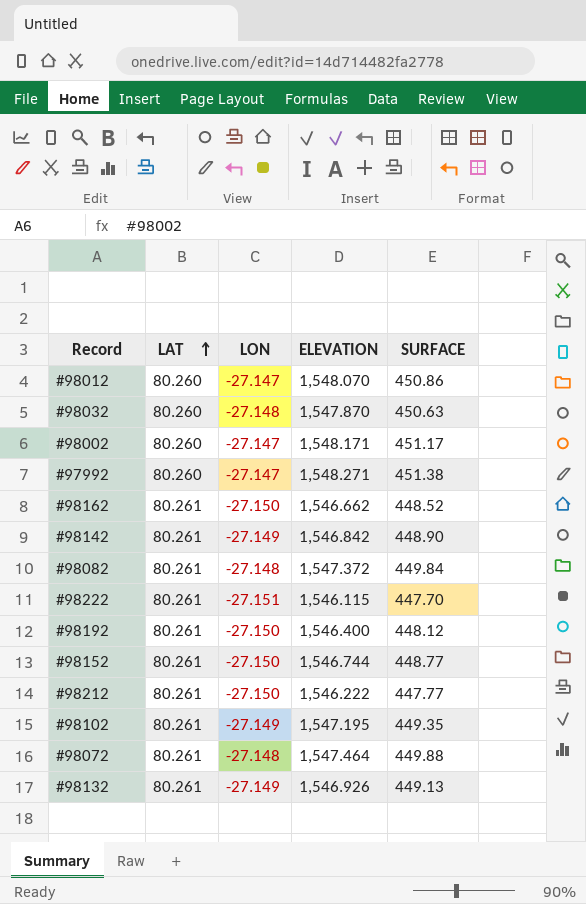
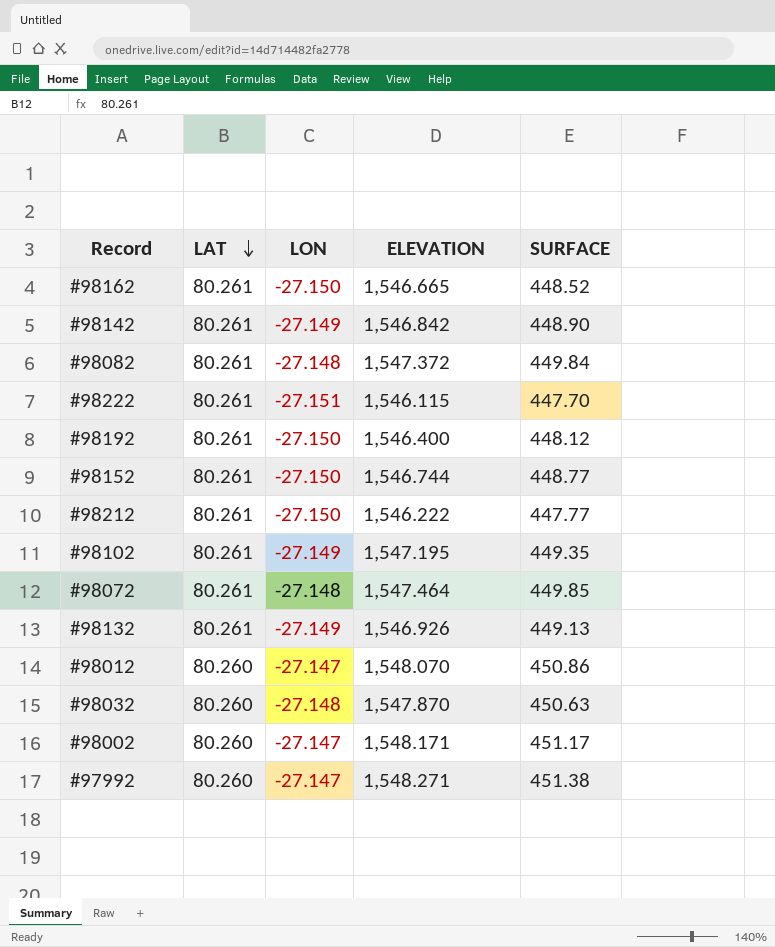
row order: LAT ascending -> LAT descending
#98162 | ELEVATION: 1,546.662 -> 1,546.665
#98072 | SURFACE: 449.88 -> 449.85

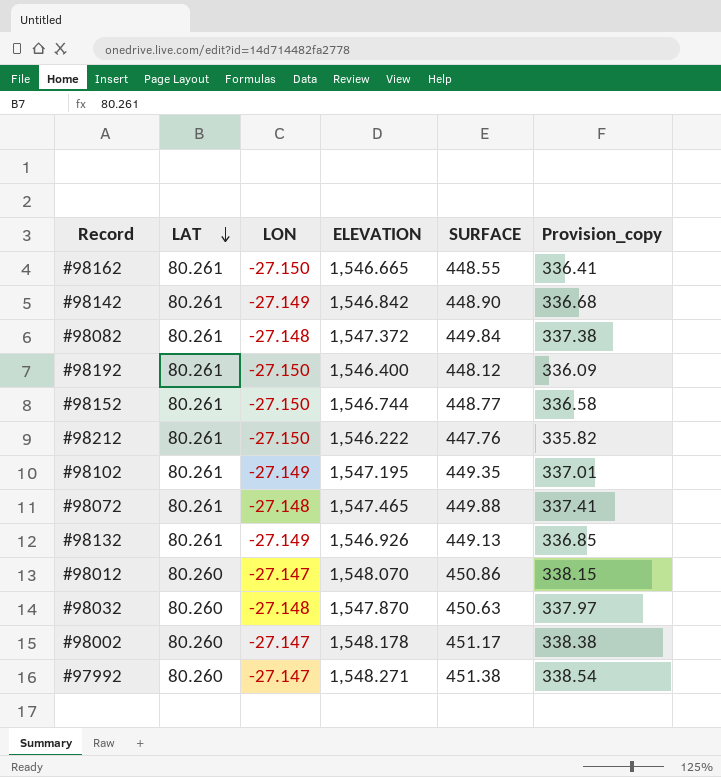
column Provision_copy | formula: none -> [SURFACE] * 0.75
row #98222: 80.261 | -27.151 | 1,546.115 | 447.70 -> none
#98162 | SURFACE: 448.52 -> 448.55
#98212 | SURFACE: 447.77 -> 447.76
#98072 | ELEVATION: 1,547.464 -> 1,547.465
#98072 | SURFACE: 449.85 -> 449.88
#98002 | ELEVATION: 1,548.171 -> 1,548.178

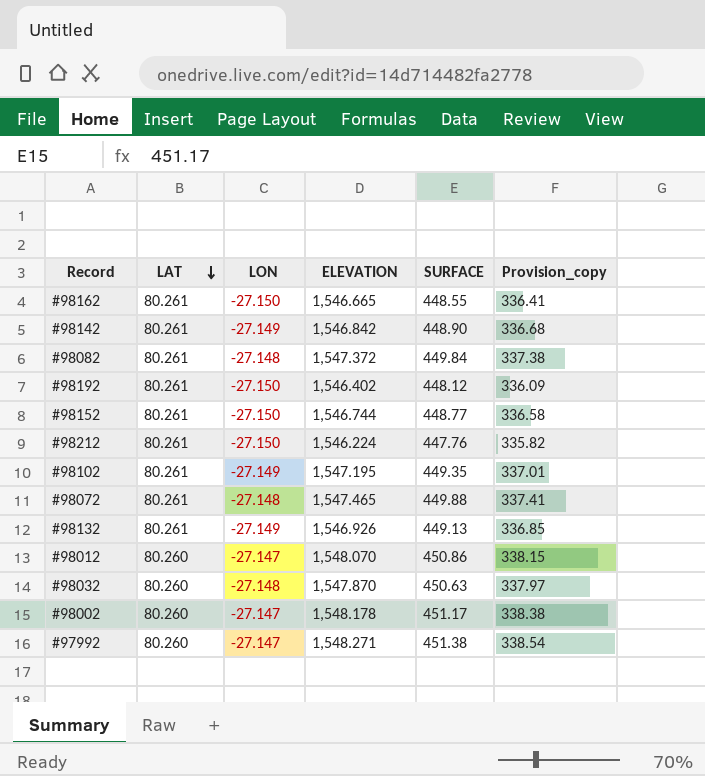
#98192 | ELEVATION: 1,546.400 -> 1,546.402
#98212 | ELEVATION: 1,546.222 -> 1,546.224

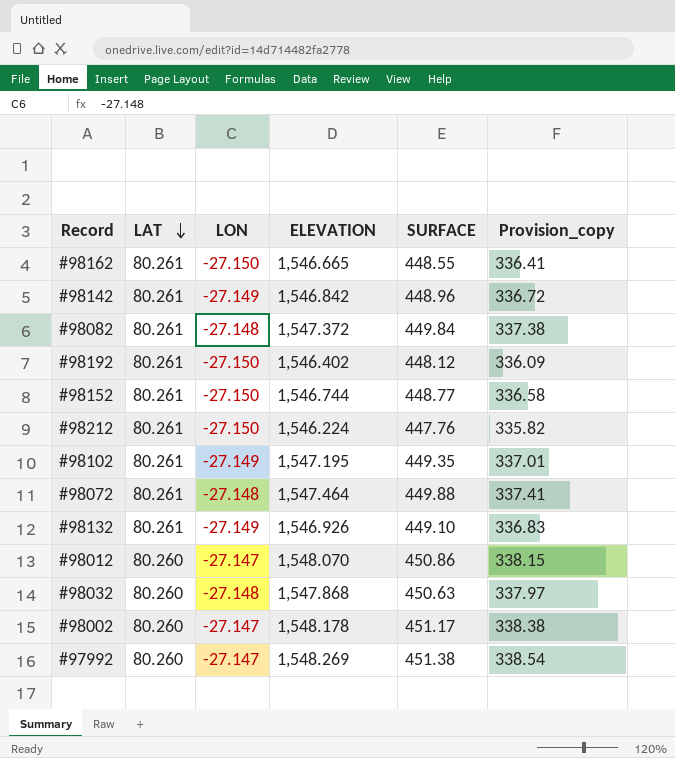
#98142 | SURFACE: 448.90 -> 448.96
#98142 | Provision_copy: 336.68 -> 336.72
#98072 | ELEVATION: 1,547.465 -> 1,547.464
#98132 | SURFACE: 449.13 -> 449.10
#98132 | Provision_copy: 336.85 -> 336.83
#98032 | ELEVATION: 1,547.870 -> 1,547.868
#97992 | ELEVATION: 1,548.271 -> 1,548.269

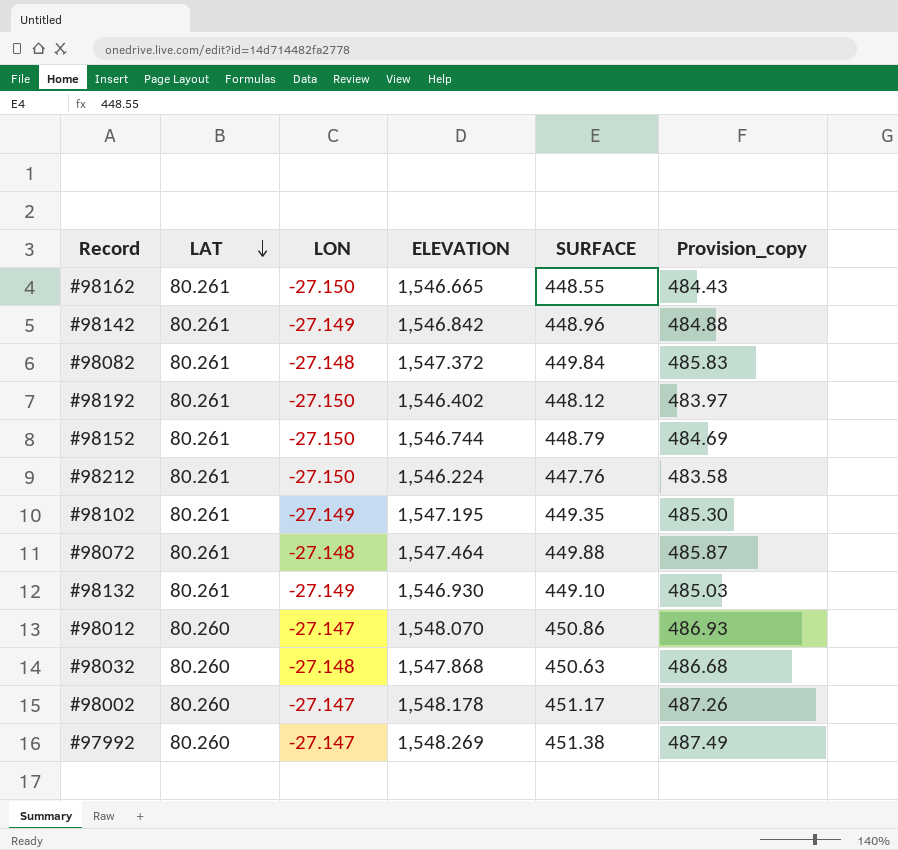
column Provision_copy | formula: [SURFACE] * 0.75 -> [SURFACE] * 1.08
#98152 | SURFACE: 448.77 -> 448.79
#98132 | ELEVATION: 1,546.926 -> 1,546.930

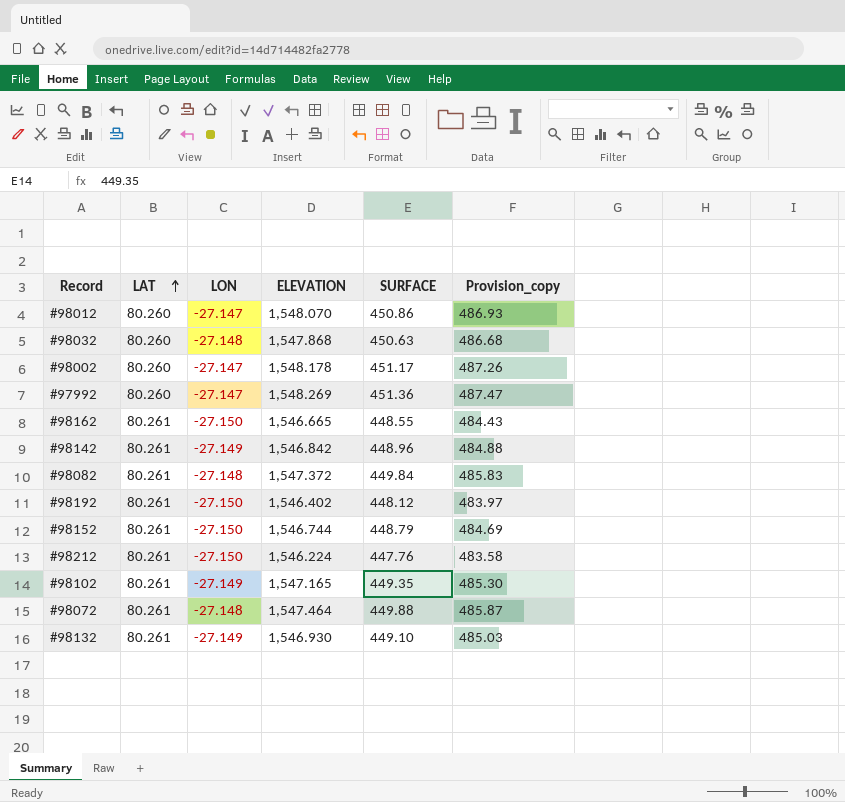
row order: LAT descending -> LAT ascending
#97992 | SURFACE: 451.38 -> 451.36
#97992 | Provision_copy: 487.49 -> 487.47
#98102 | ELEVATION: 1,547.195 -> 1,547.165

